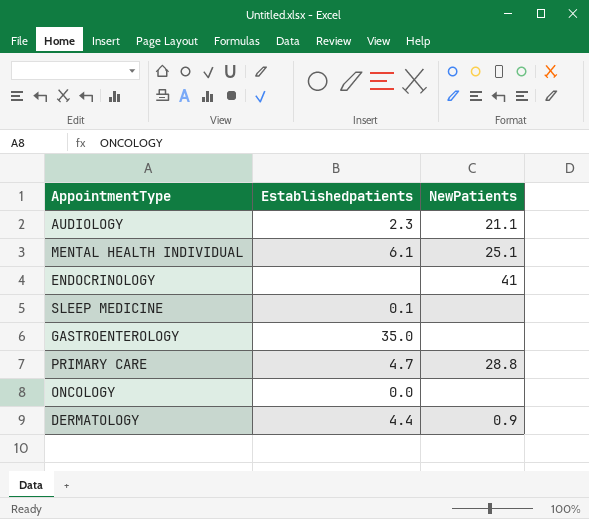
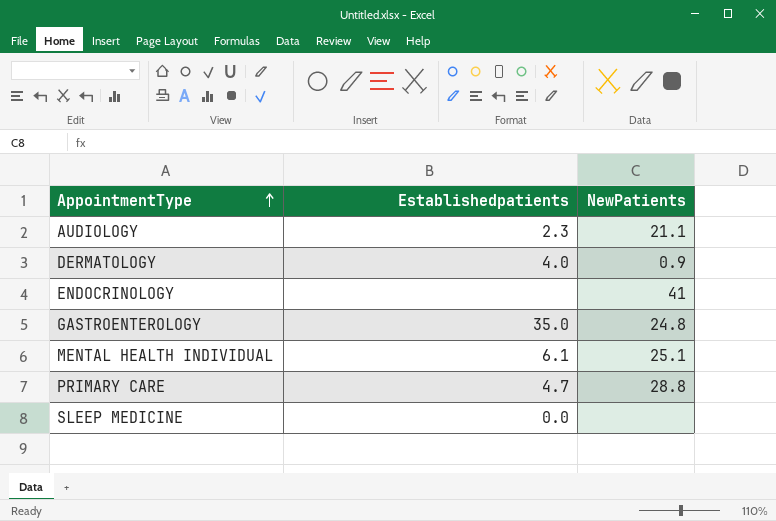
row order: none -> AppointmentType ascending
row ONCOLOGY: 0.0 | none -> none
DERMATOLOGY | Establishedpatients: 4.4 -> 4.0
GASTROENTEROLOGY | NewPatients: none -> 24.8
SLEEP MEDICINE | Establishedpatients: 0.1 -> 0.0

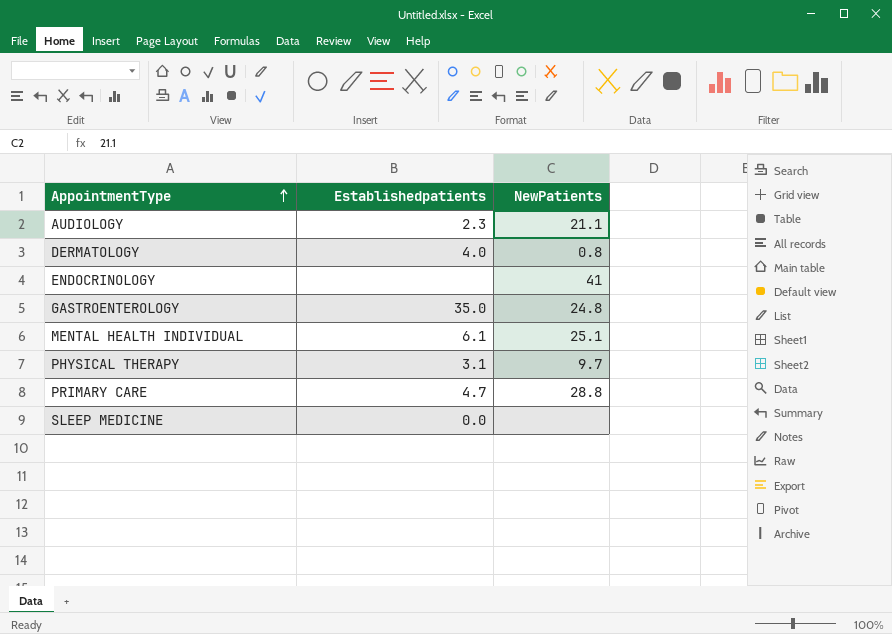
DERMATOLOGY | NewPatients: 0.9 -> 0.8
row PHYSICAL THERAPY: none -> 3.1 | 9.7

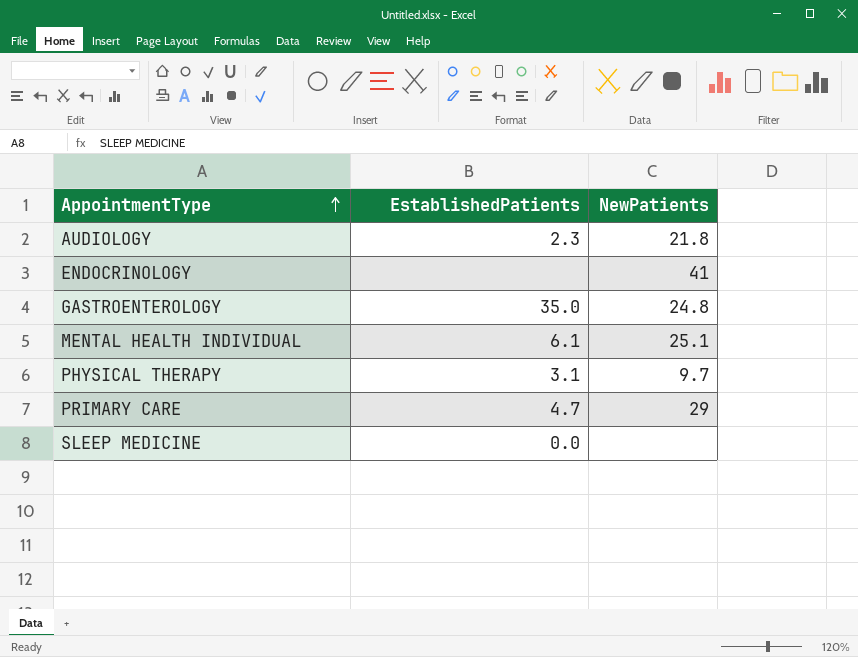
column name: Establishedpatients -> EstablishedPatients
row DERMATOLOGY: 4.0 | 0.8 -> none
AUDIOLOGY | NewPatients: 21.1 -> 21.8
PRIMARY CARE | NewPatients: 28.8 -> 29

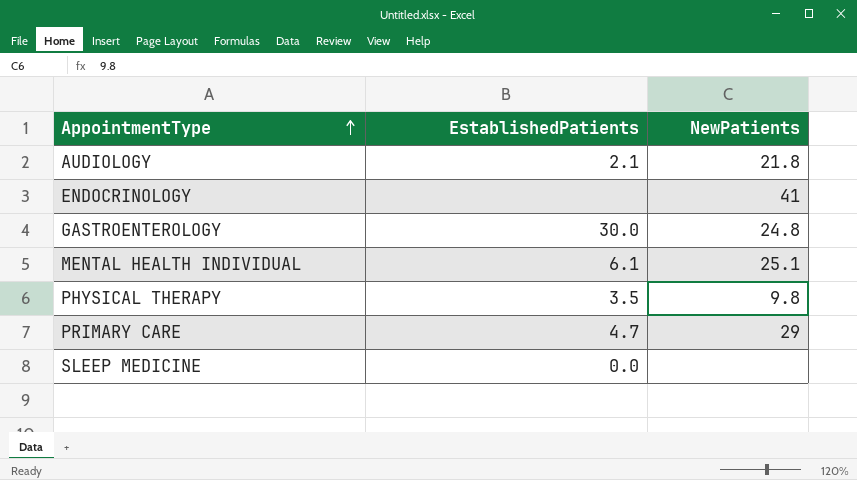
AUDIOLOGY | EstablishedPatients: 2.3 -> 2.1
GASTROENTEROLOGY | EstablishedPatients: 35.0 -> 30.0
PHYSICAL THERAPY | EstablishedPatients: 3.1 -> 3.5
PHYSICAL THERAPY | NewPatients: 9.7 -> 9.8

